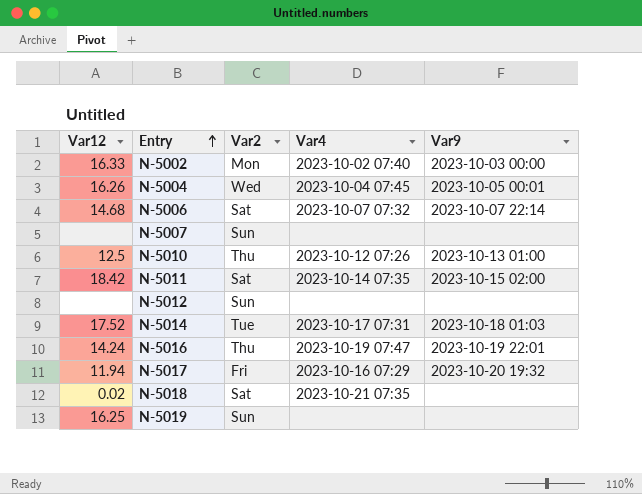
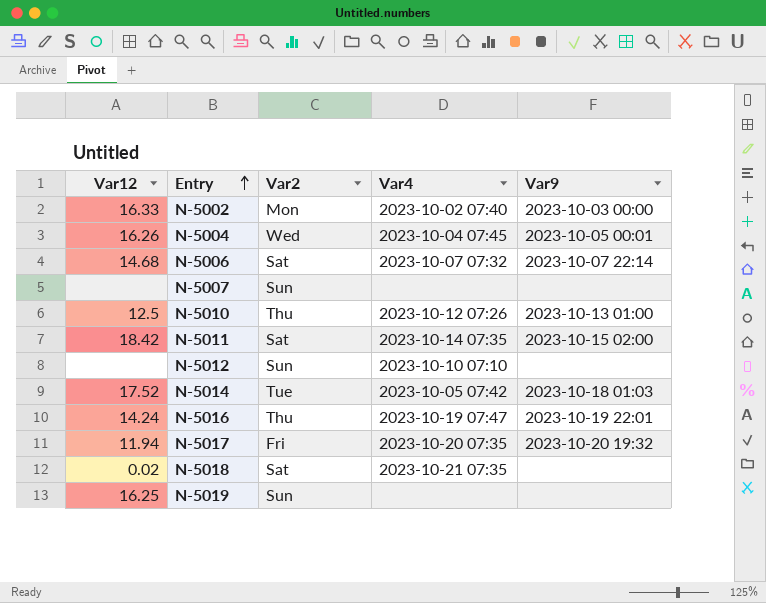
N-5012 | Var4: none -> 2023-10-10 07:10
N-5014 | Var4: 2023-10-17 07:31 -> 2023-10-05 07:42
N-5017 | Var4: 2023-10-16 07:29 -> 2023-10-20 07:35

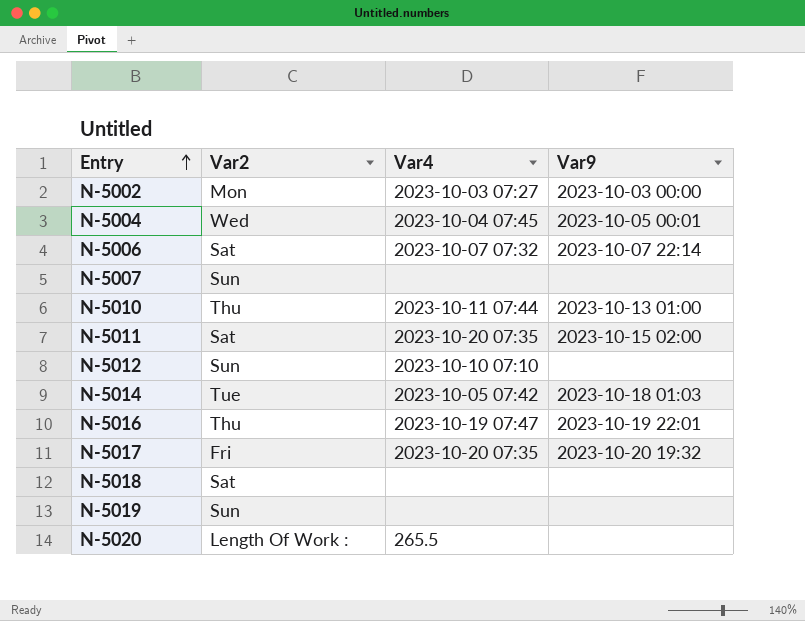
column Var12 | position: 1 -> none
N-5002 | Var4: 2023-10-02 07:40 -> 2023-10-03 07:27
N-5010 | Var4: 2023-10-12 07:26 -> 2023-10-11 07:44
N-5011 | Var4: 2023-10-14 07:35 -> 2023-10-20 07:35
N-5018 | Var4: 2023-10-21 07:35 -> none
row N-5020: none -> Length Of Work : | 265.5 | none

